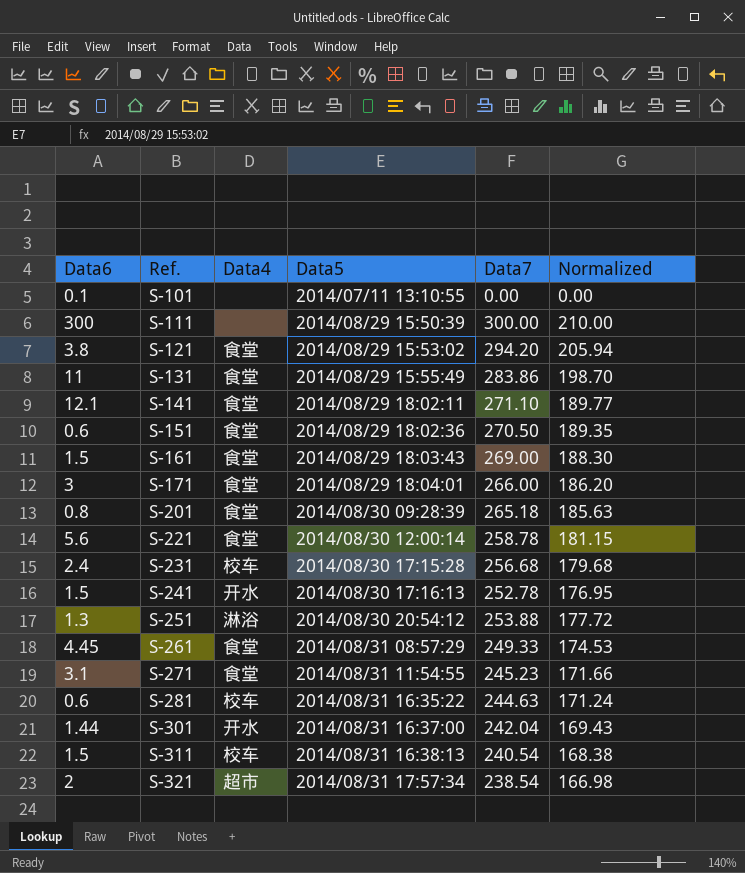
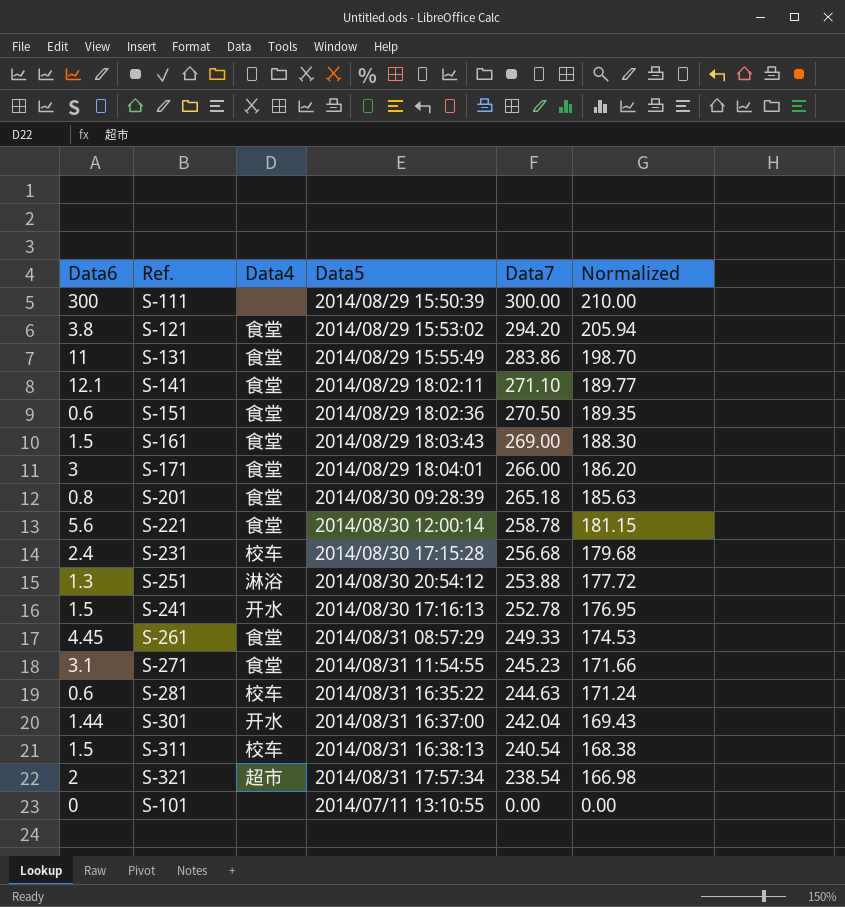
row order: Ref. ascending -> Data7 descending
S-101 | Data6: 0.1 -> 0

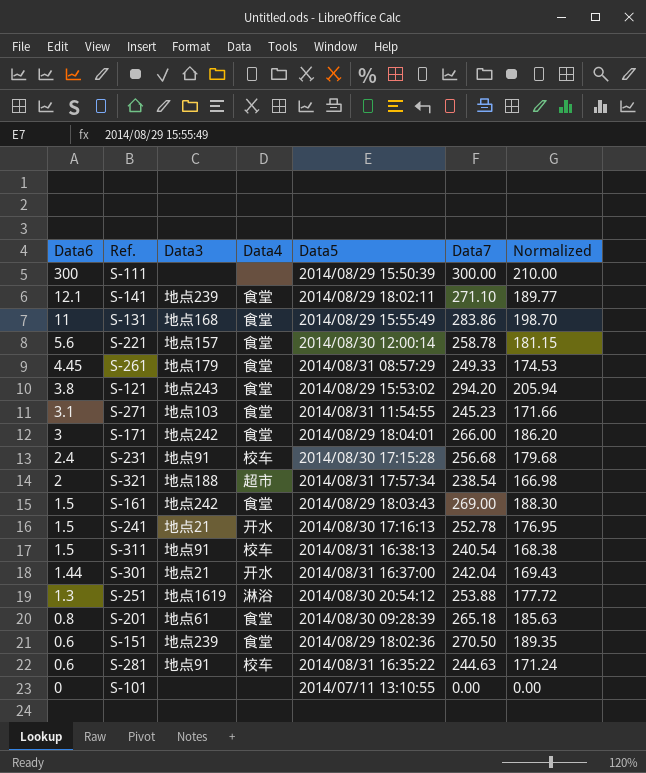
row order: Data7 descending -> Data6 descending
column Data3 | position: none -> 3

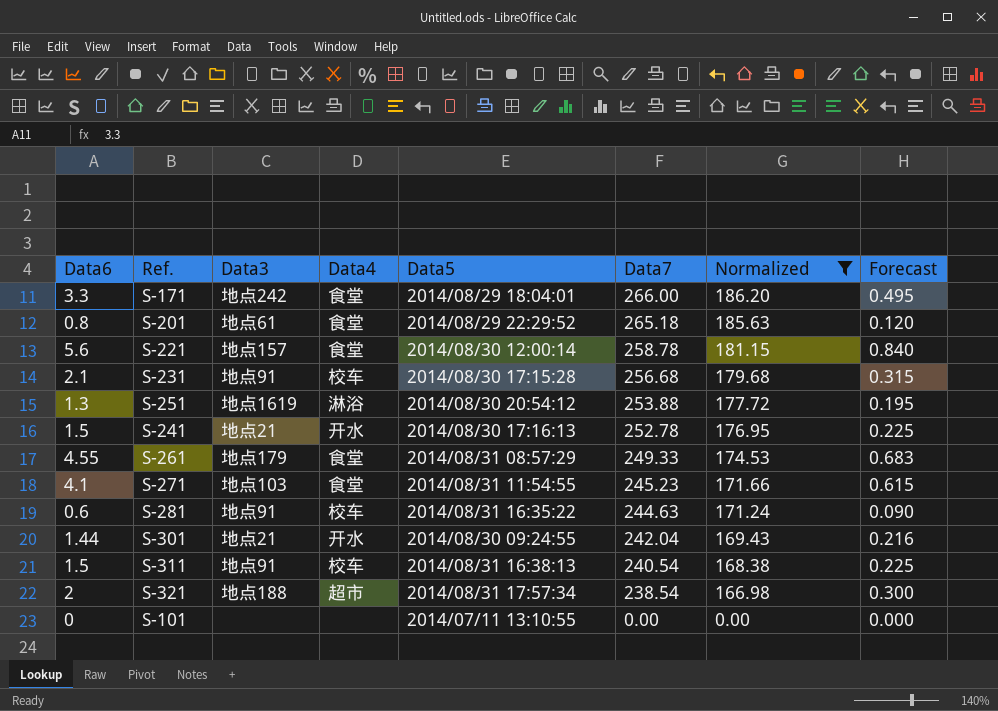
filter: none -> Normalized <= 186.20
row order: Data6 descending -> Data7 descending
column Forecast | formula: none -> [Data6] * 0.15
S-171 | Data6: 3 -> 3.3
S-201 | Data5: 2014/08/30 09:28:39 -> 2014/08/29 22:29:52
S-231 | Data6: 2.4 -> 2.1
S-261 | Data6: 4.45 -> 4.55
S-271 | Data6: 3.1 -> 4.1
S-301 | Data5: 2014/08/31 16:37:00 -> 2014/08/30 09:24:55

